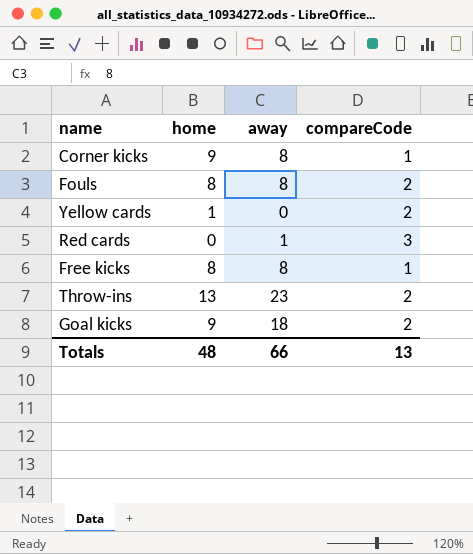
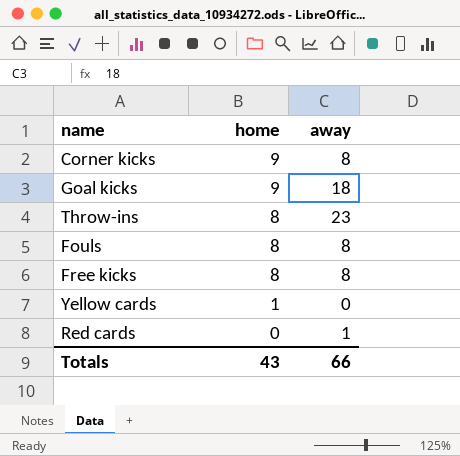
row order: none -> home descending
column compareCode | position: 4 -> none
Throw-ins | home: 13 -> 8
Totals | home: 48 -> 43

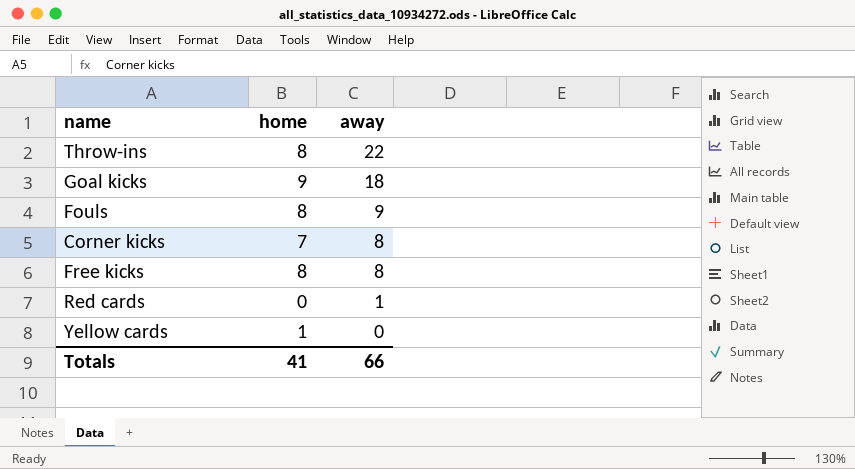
row order: home descending -> away descending
Throw-ins | away: 23 -> 22
Fouls | away: 8 -> 9
Corner kicks | home: 9 -> 7
Totals | home: 43 -> 41

